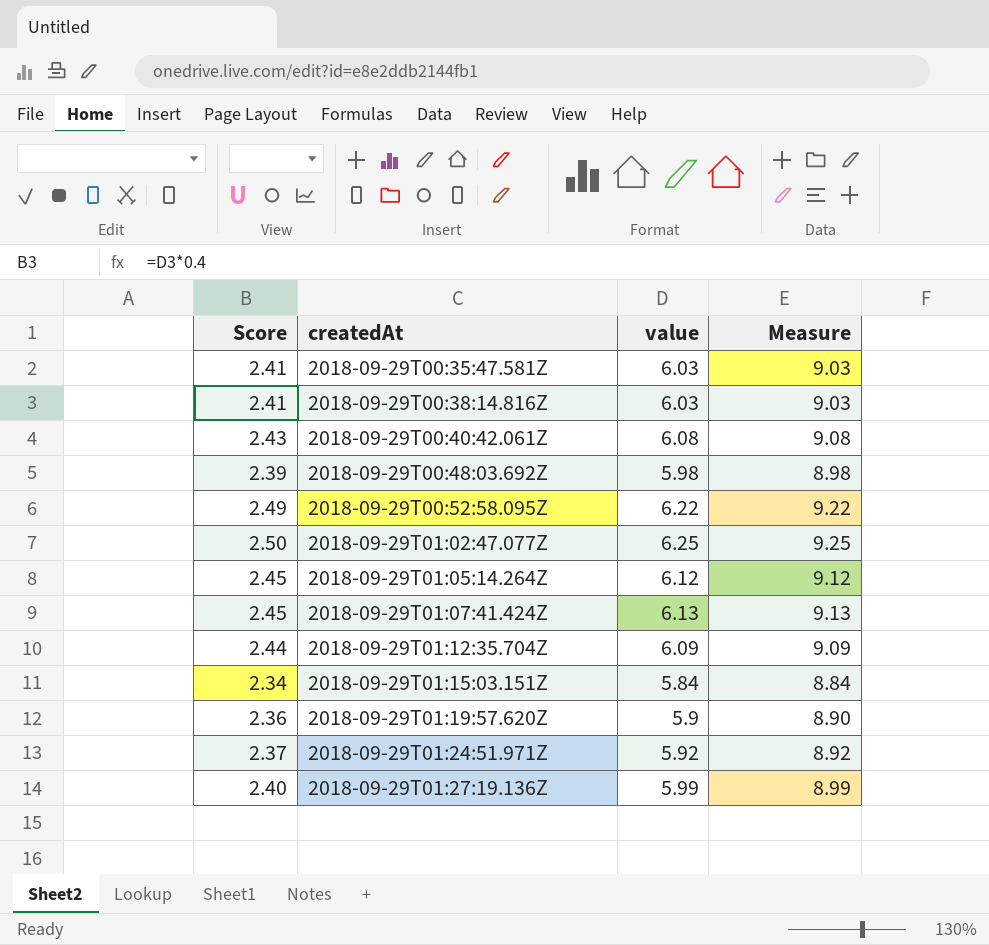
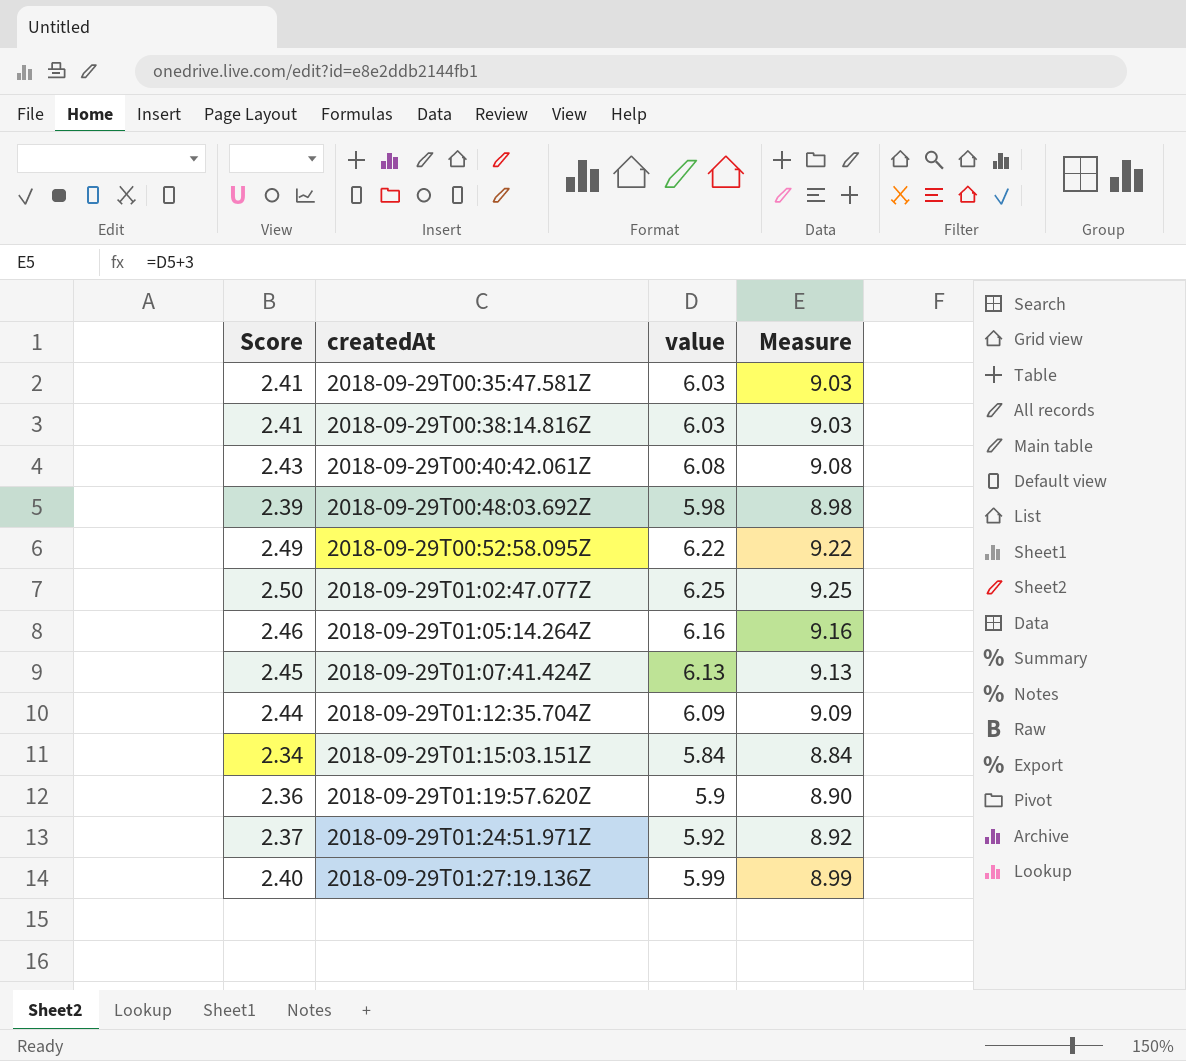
2018-09-29T01:05:14.264Z | Score: 2.45 -> 2.46
2018-09-29T01:05:14.264Z | value: 6.12 -> 6.16
2018-09-29T01:05:14.264Z | Measure: 9.12 -> 9.16

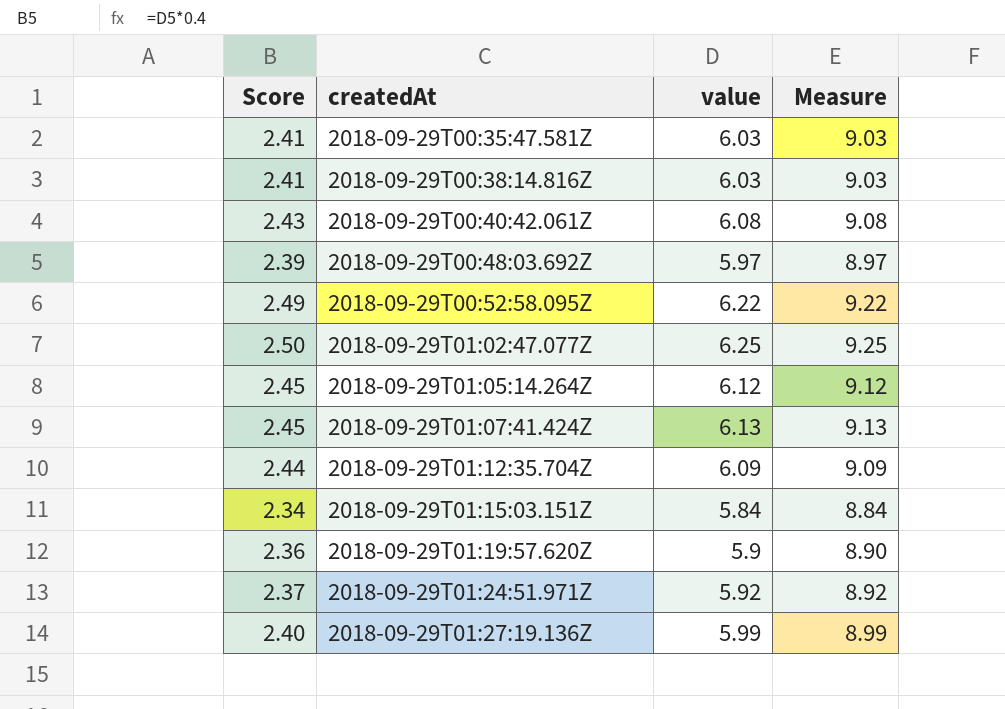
2018-09-29T00:48:03.692Z | value: 5.98 -> 5.97
2018-09-29T00:48:03.692Z | Measure: 8.98 -> 8.97
2018-09-29T01:05:14.264Z | Score: 2.46 -> 2.45
2018-09-29T01:05:14.264Z | value: 6.16 -> 6.12
2018-09-29T01:05:14.264Z | Measure: 9.16 -> 9.12

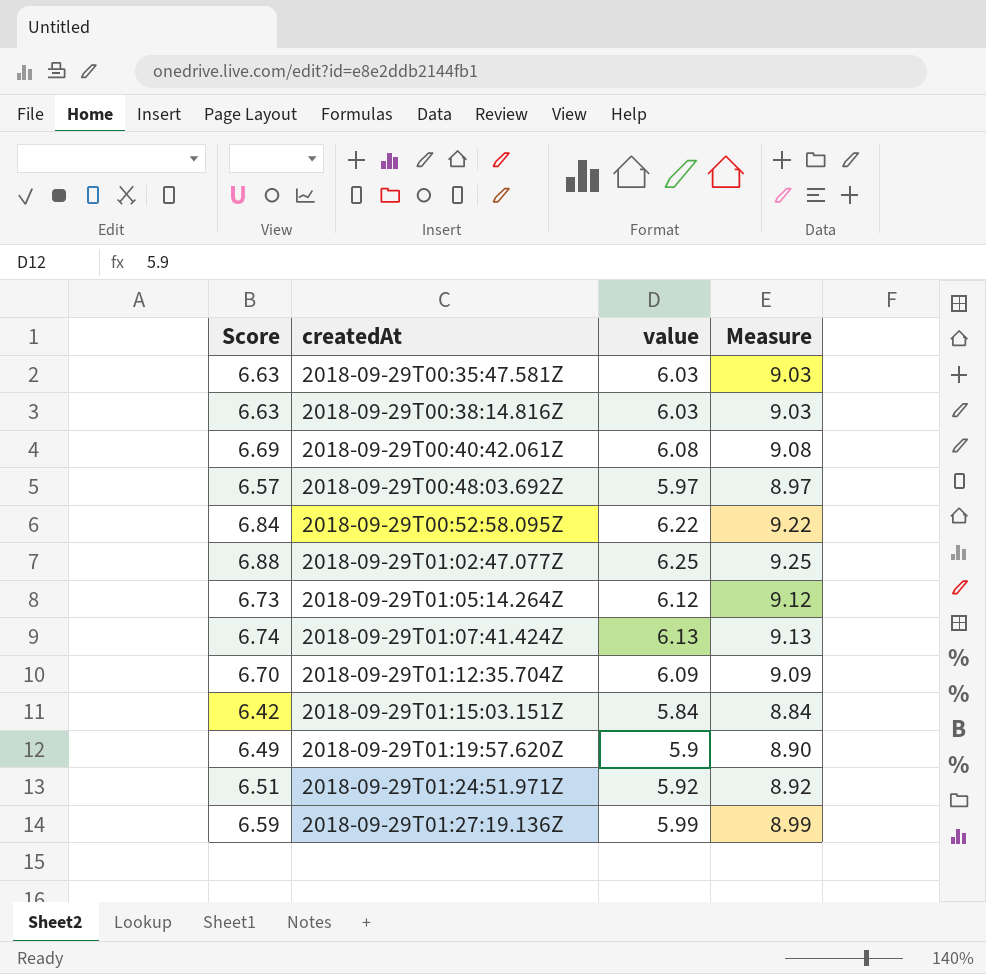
column Score | formula: [value] * 0.4 -> [value] * 1.1

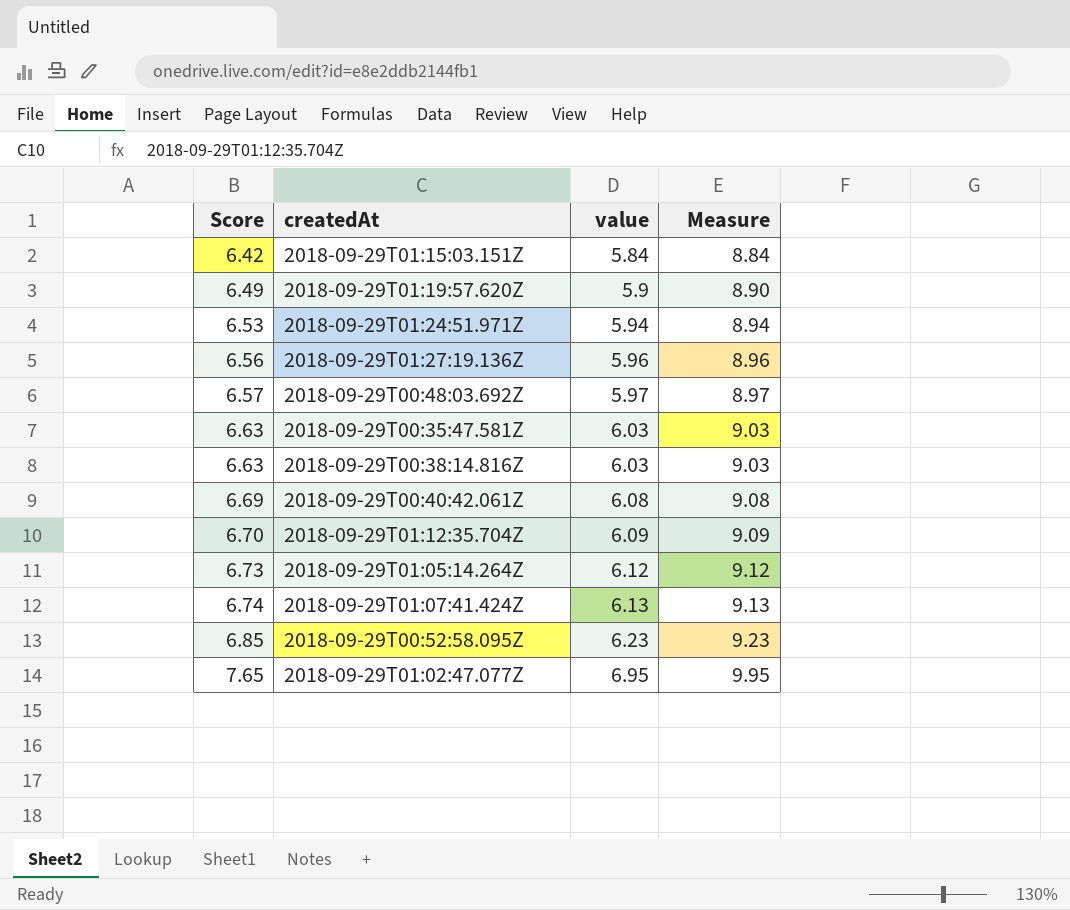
row order: createdAt ascending -> Score ascending
2018-09-29T01:24:51.971Z | Score: 6.51 -> 6.53
2018-09-29T01:24:51.971Z | value: 5.92 -> 5.94
2018-09-29T01:24:51.971Z | Measure: 8.92 -> 8.94
2018-09-29T01:27:19.136Z | Score: 6.59 -> 6.56
2018-09-29T01:27:19.136Z | value: 5.99 -> 5.96
2018-09-29T01:27:19.136Z | Measure: 8.99 -> 8.96
2018-09-29T00:52:58.095Z | Score: 6.84 -> 6.85
2018-09-29T00:52:58.095Z | value: 6.22 -> 6.23
2018-09-29T00:52:58.095Z | Measure: 9.22 -> 9.23
2018-09-29T01:02:47.077Z | Score: 6.88 -> 7.65
2018-09-29T01:02:47.077Z | value: 6.25 -> 6.95
2018-09-29T01:02:47.077Z | Measure: 9.25 -> 9.95

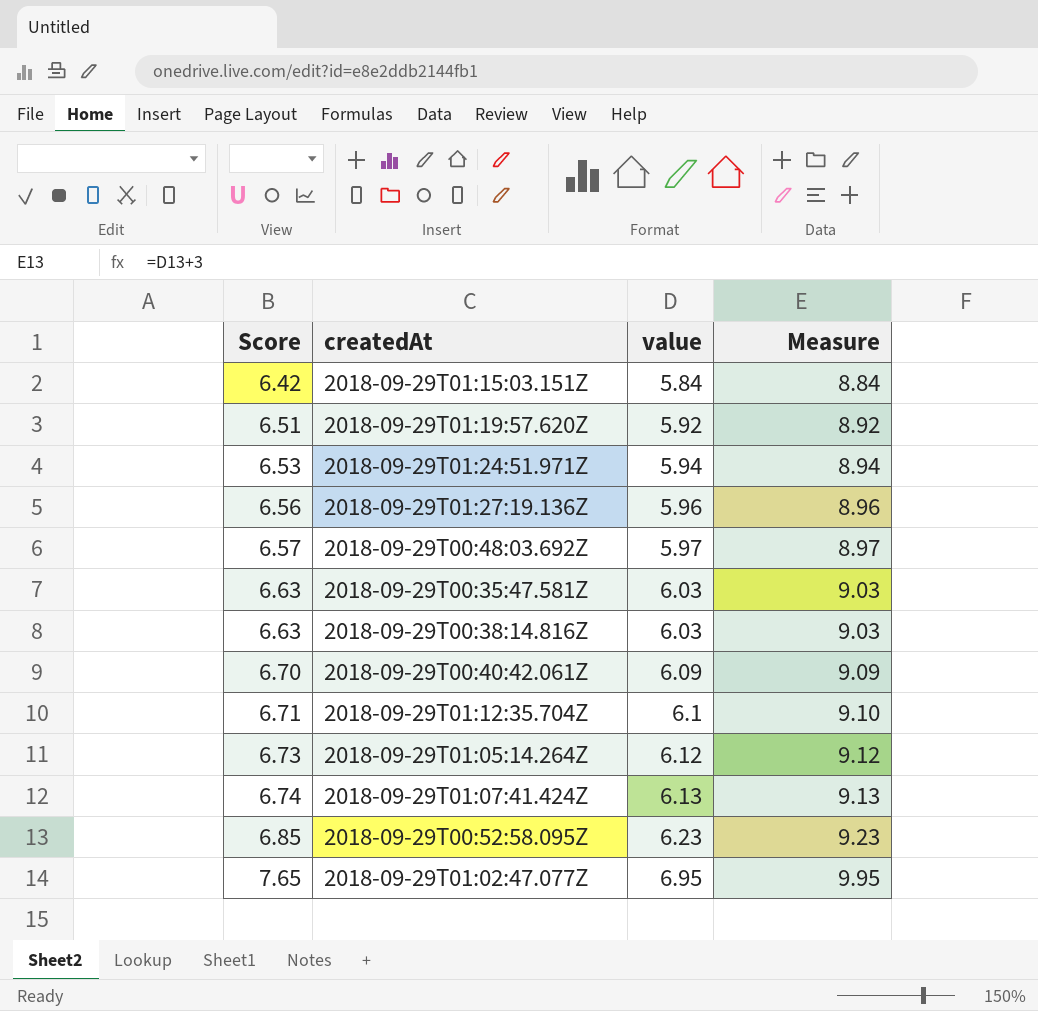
2018-09-29T01:19:57.620Z | Score: 6.49 -> 6.51
2018-09-29T01:19:57.620Z | value: 5.9 -> 5.92
2018-09-29T01:19:57.620Z | Measure: 8.90 -> 8.92
2018-09-29T00:40:42.061Z | Score: 6.69 -> 6.70
2018-09-29T00:40:42.061Z | value: 6.08 -> 6.09
2018-09-29T00:40:42.061Z | Measure: 9.08 -> 9.09
2018-09-29T01:12:35.704Z | Score: 6.70 -> 6.71
2018-09-29T01:12:35.704Z | value: 6.09 -> 6.1
2018-09-29T01:12:35.704Z | Measure: 9.09 -> 9.10

